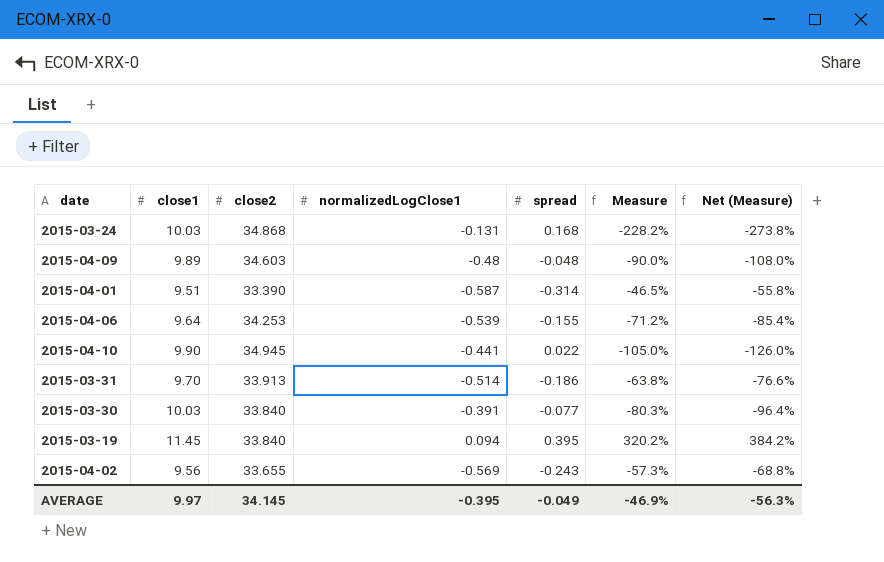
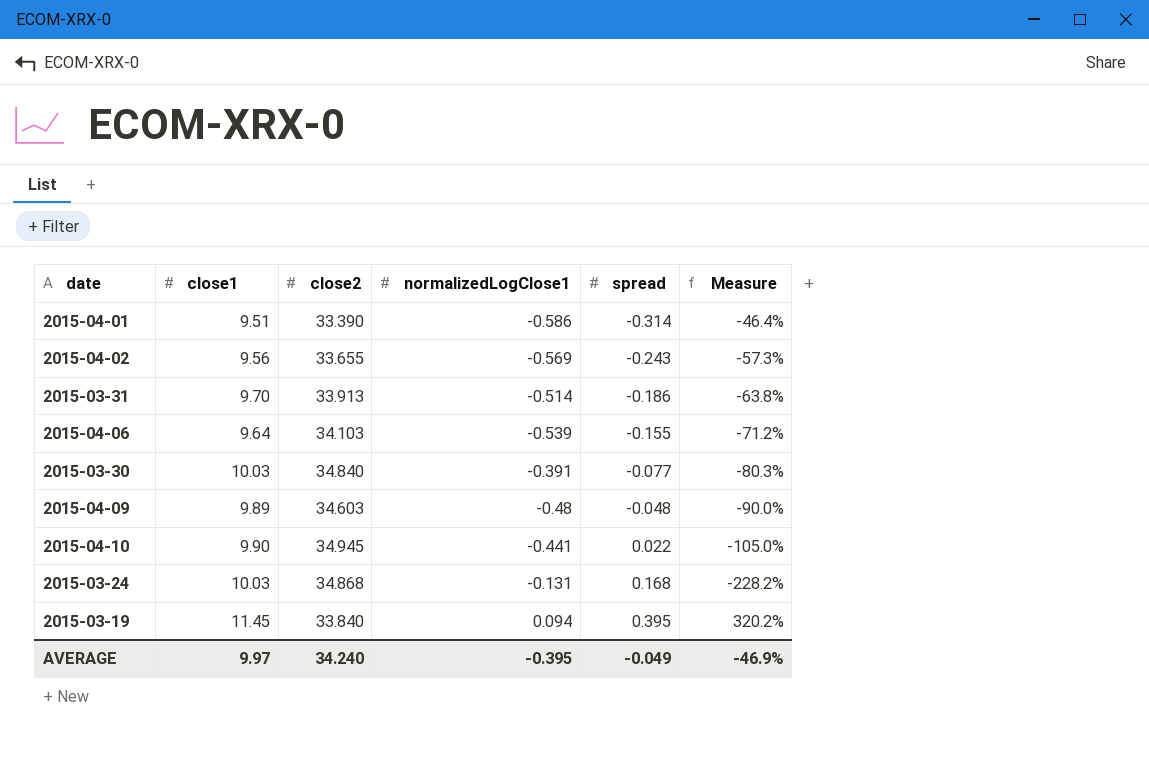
row order: none -> spread ascending
column Net (Measure) | formula: [Measure] * 1.2 -> none
2015-04-01 | normalizedLogClose1: -0.587 -> -0.586
2015-04-01 | Measure: -46.5% -> -46.4%
2015-04-06 | close2: 34.253 -> 34.103
2015-03-30 | close2: 33.840 -> 34.840
AVERAGE | close2: 34.145 -> 34.240

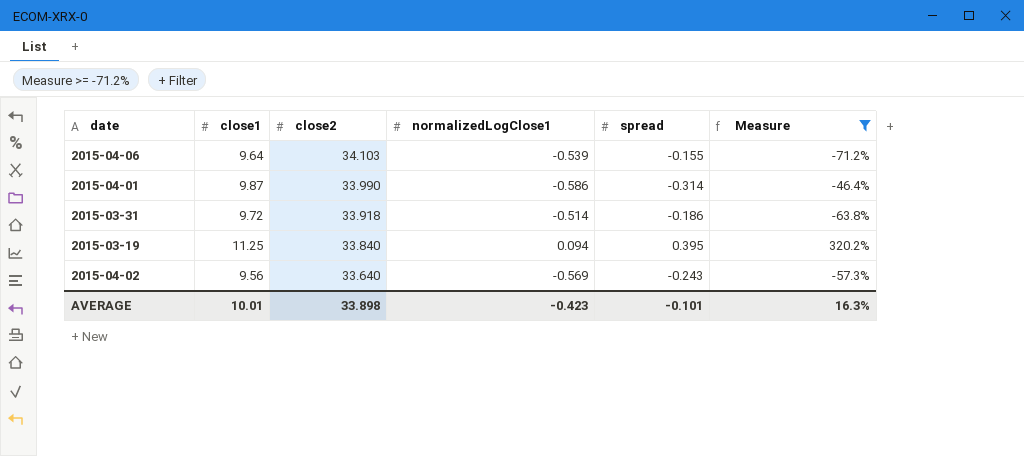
filter: none -> Measure >= -71.2%
row order: spread ascending -> close2 descending
2015-04-01 | close1: 9.51 -> 9.87
2015-04-01 | close2: 33.390 -> 33.990
2015-03-31 | close1: 9.70 -> 9.72
2015-03-31 | close2: 33.913 -> 33.918
2015-03-19 | close1: 11.45 -> 11.25
2015-04-02 | close2: 33.655 -> 33.640
AVERAGE | close1: 9.97 -> 10.01
AVERAGE | close2: 34.240 -> 33.898
AVERAGE | normalizedLogClose1: -0.395 -> -0.423
AVERAGE | spread: -0.049 -> -0.101
AVERAGE | Measure: -46.9% -> 16.3%

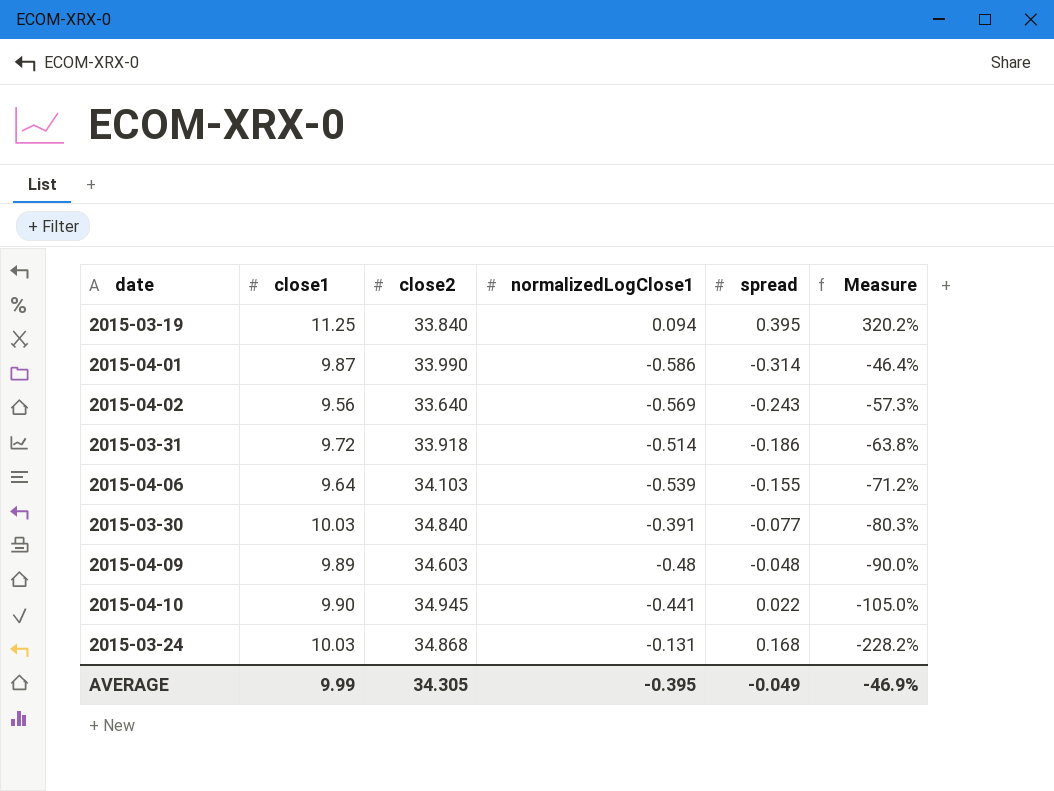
filter: Measure >= -71.2% -> none
row order: close2 descending -> Measure descending
AVERAGE | close1: 10.01 -> 9.99
AVERAGE | close2: 33.898 -> 34.305
AVERAGE | normalizedLogClose1: -0.423 -> -0.395
AVERAGE | spread: -0.101 -> -0.049
AVERAGE | Measure: 16.3% -> -46.9%

